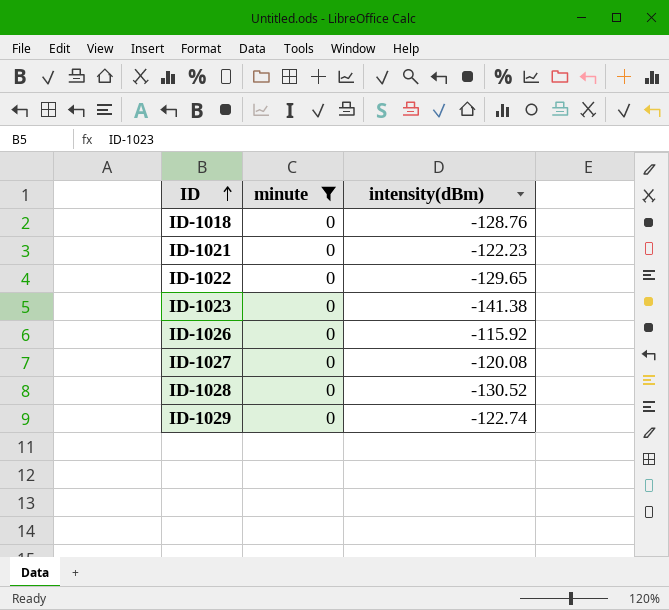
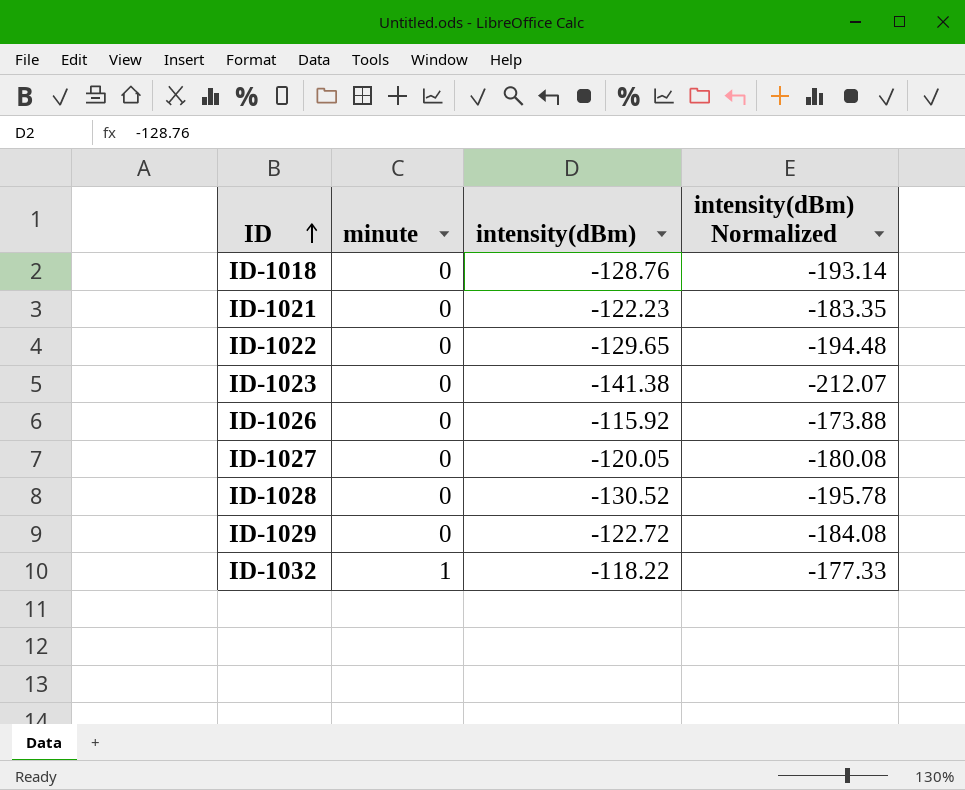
filter: minute = 0 -> none
column intensity(dBm) Normalized | formula: none -> [intensity(dBm)] * 1.5
ID-1027 | intensity(dBm): -120.08 -> -120.05
ID-1029 | intensity(dBm): -122.74 -> -122.72

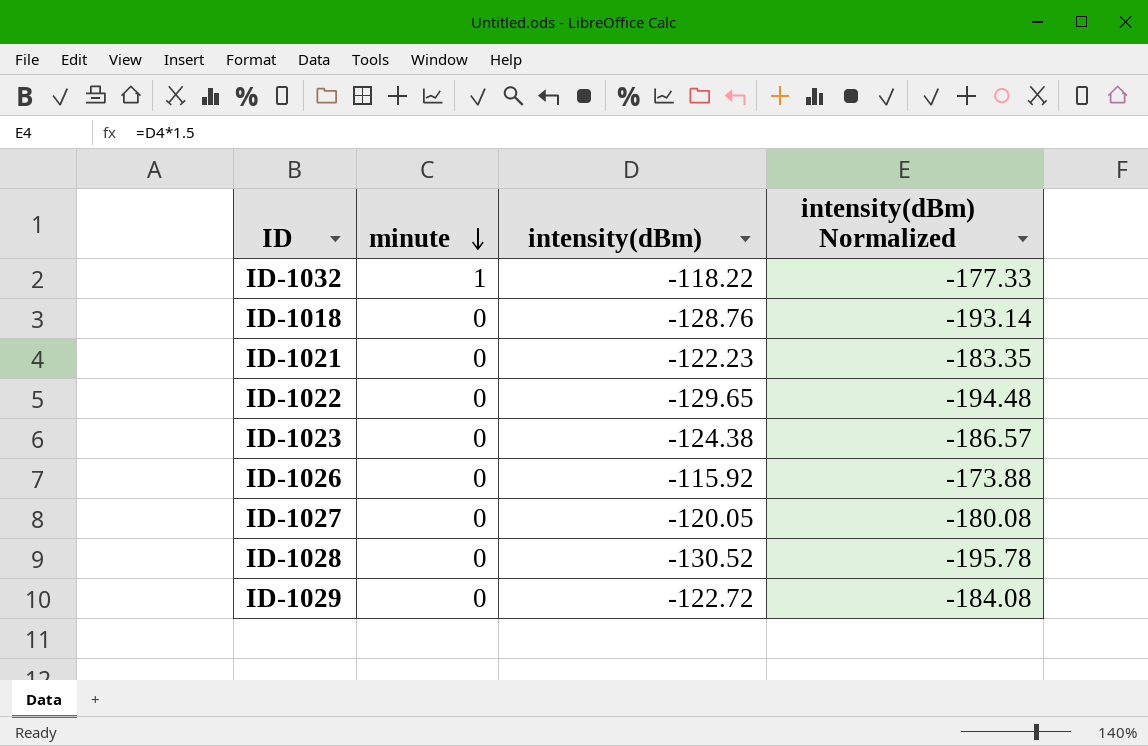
row order: ID ascending -> minute descending
ID-1023 | intensity(dBm): -141.38 -> -124.38
ID-1023 | intensity(dBm) Normalized: -212.07 -> -186.57

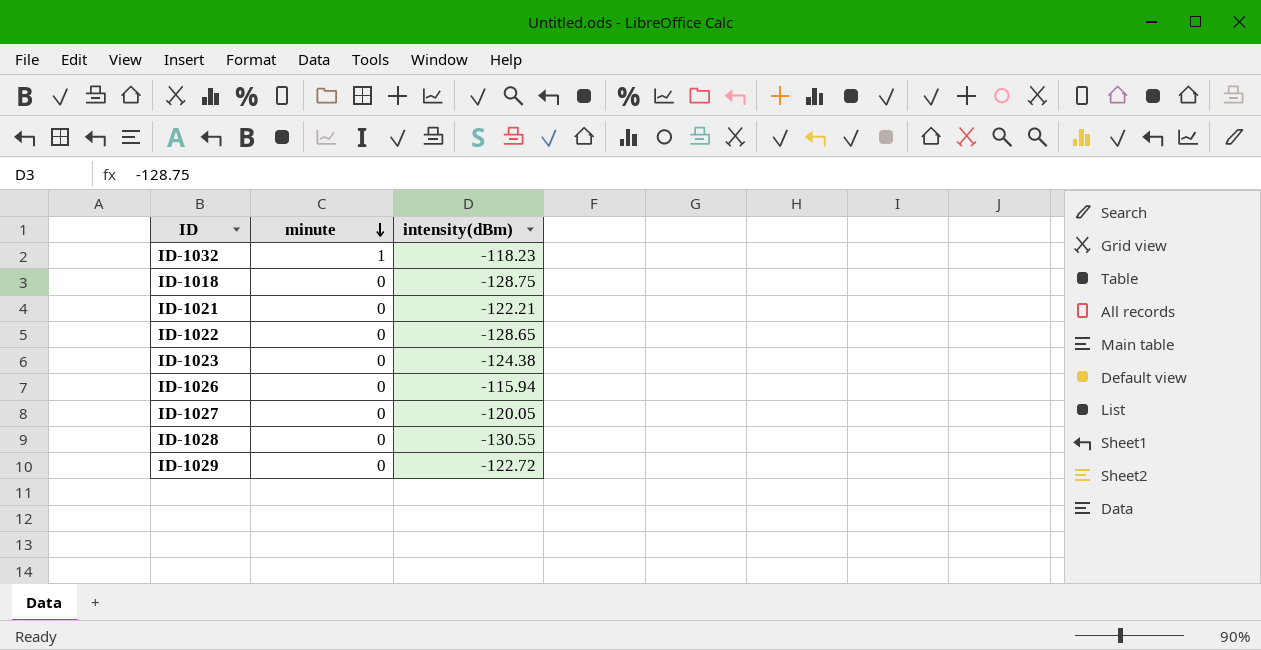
column intensity(dBm) Normalized | formula: [intensity(dBm)] * 1.5 -> none
ID-1032 | intensity(dBm): -118.22 -> -118.23
ID-1018 | intensity(dBm): -128.76 -> -128.75
ID-1021 | intensity(dBm): -122.23 -> -122.21
ID-1022 | intensity(dBm): -129.65 -> -128.65
ID-1026 | intensity(dBm): -115.92 -> -115.94
ID-1028 | intensity(dBm): -130.52 -> -130.55

